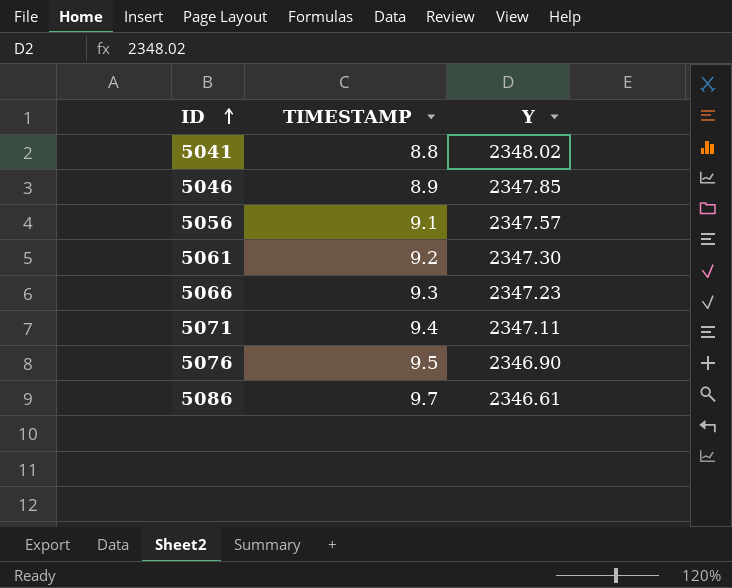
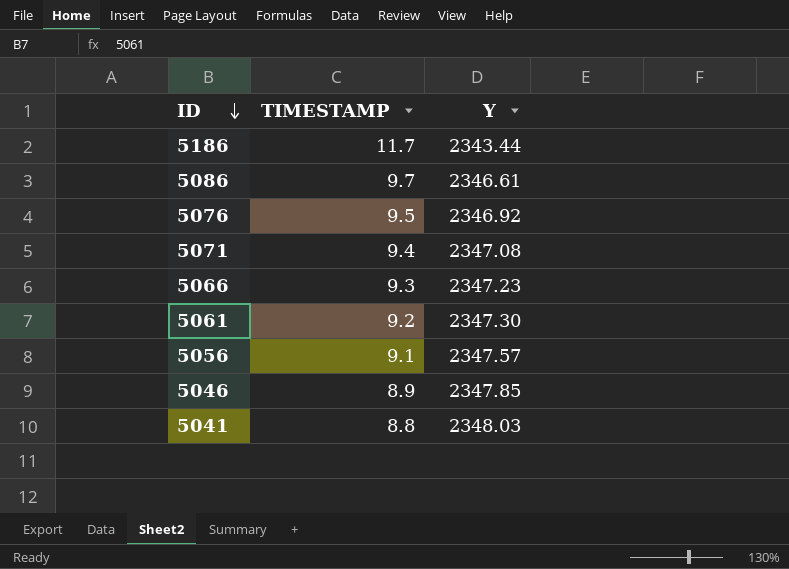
row order: ID ascending -> ID descending
row 5186: none -> 11.7 | 2343.44
5076 | Y: 2346.90 -> 2346.92
5071 | Y: 2347.11 -> 2347.08
5041 | Y: 2348.02 -> 2348.03

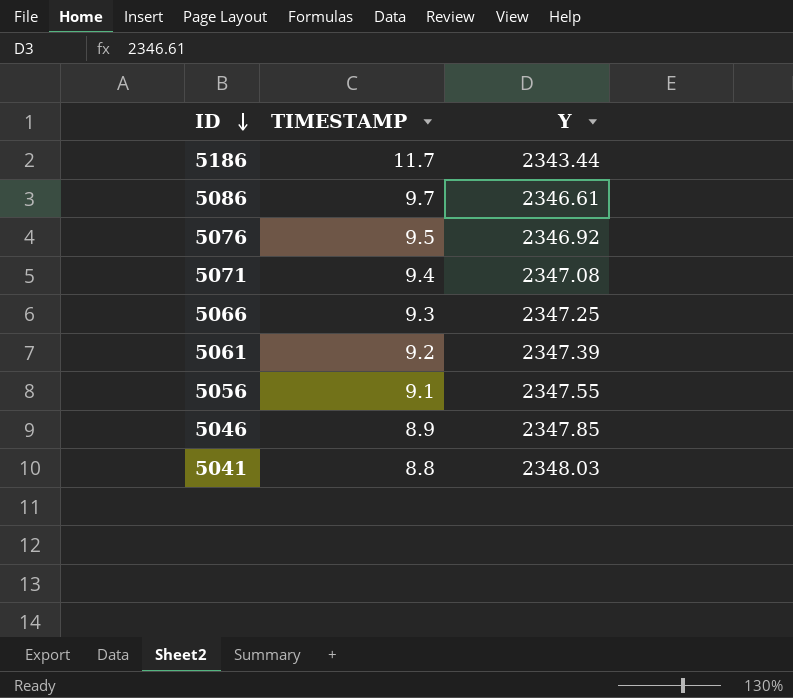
5066 | Y: 2347.23 -> 2347.25
5061 | Y: 2347.30 -> 2347.39
5056 | Y: 2347.57 -> 2347.55

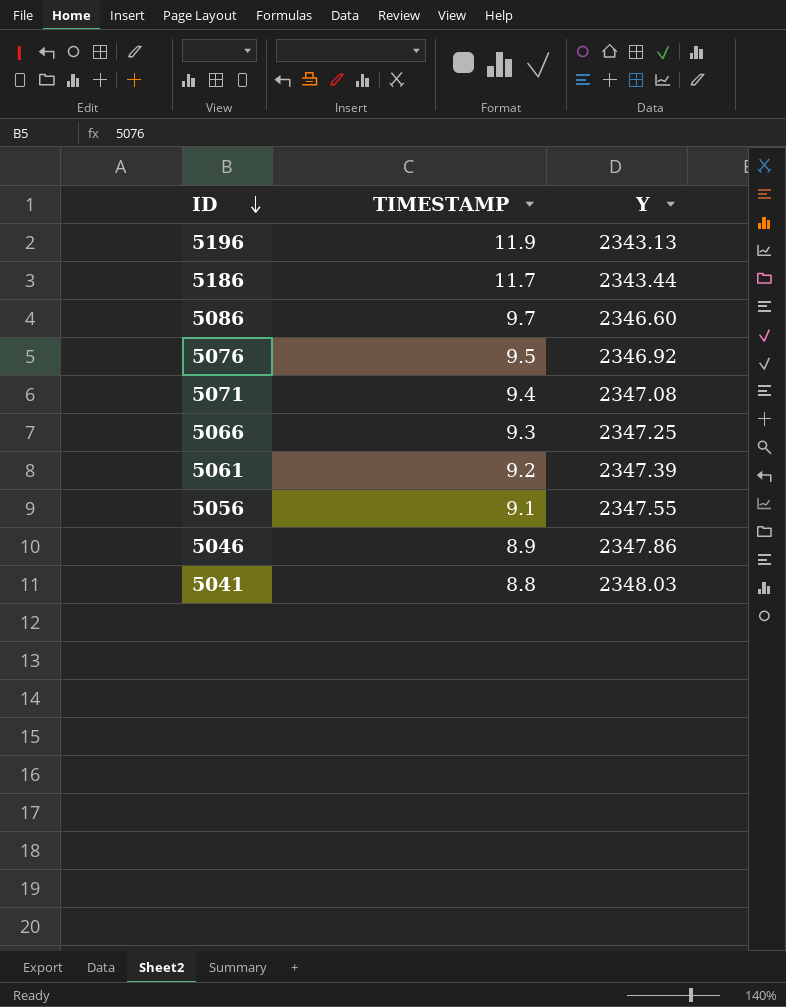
row 5196: none -> 11.9 | 2343.13
5086 | Y: 2346.61 -> 2346.60
5046 | Y: 2347.85 -> 2347.86

